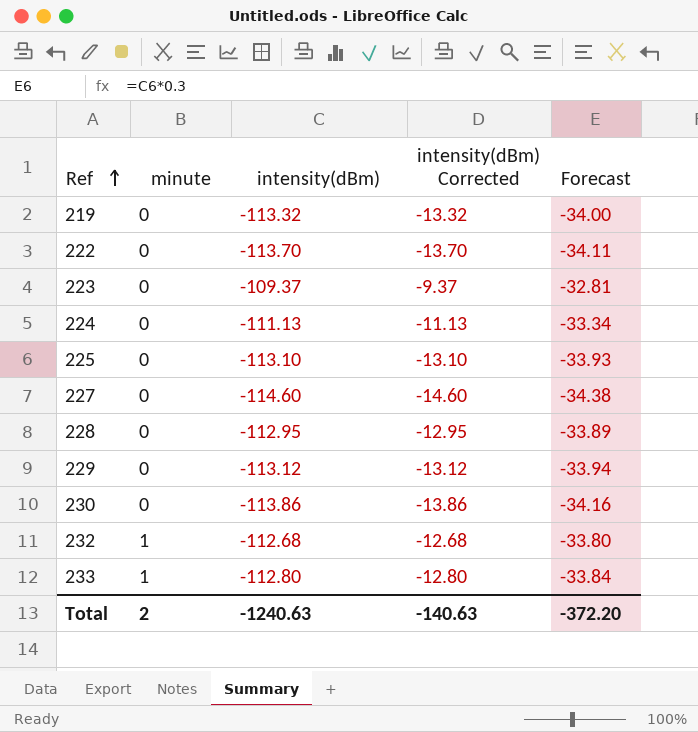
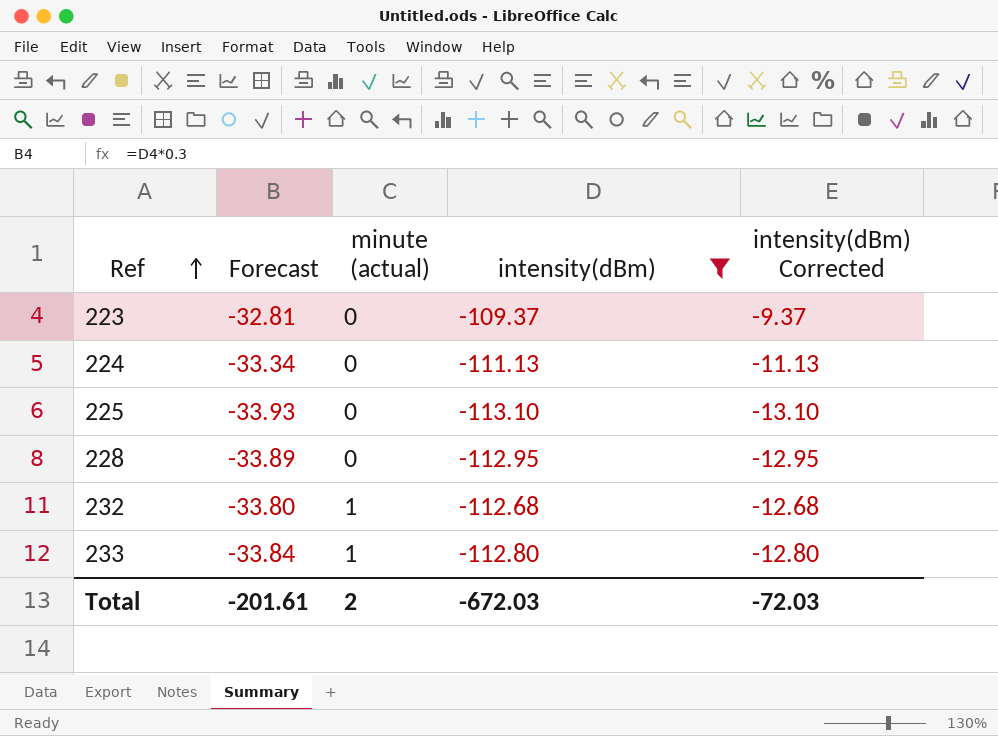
filter: none -> intensity(dBm) >= -113.10
column Forecast | position: 5 -> 2
column name: minute -> minute (actual)
Total | Forecast: -372.20 -> -201.61
Total | intensity(dBm): -1240.63 -> -672.03
Total | intensity(dBm) Corrected: -140.63 -> -72.03

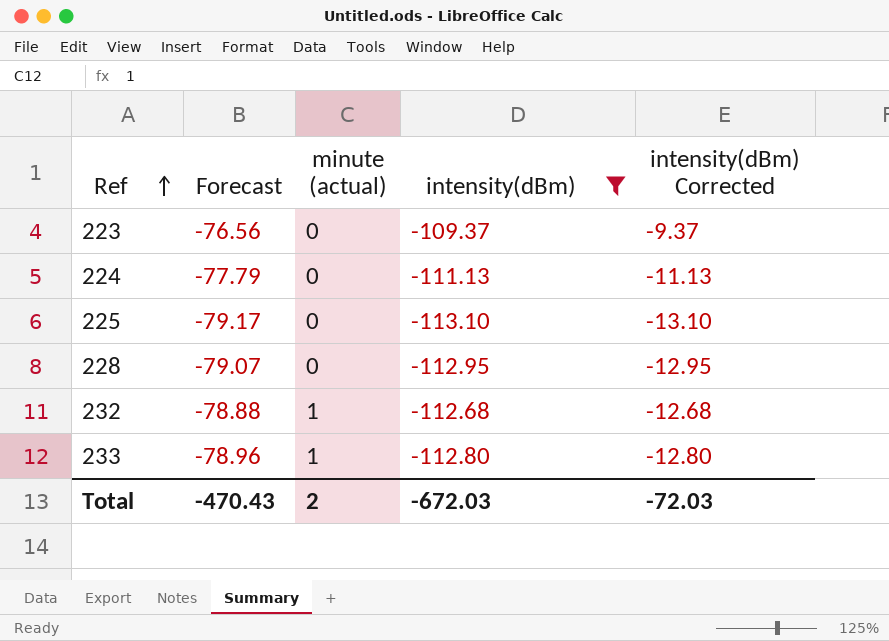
column Forecast | formula: [intensity(dBm)] * 0.3 -> [intensity(dBm)] * 0.7
Total | Forecast: -201.61 -> -470.43

